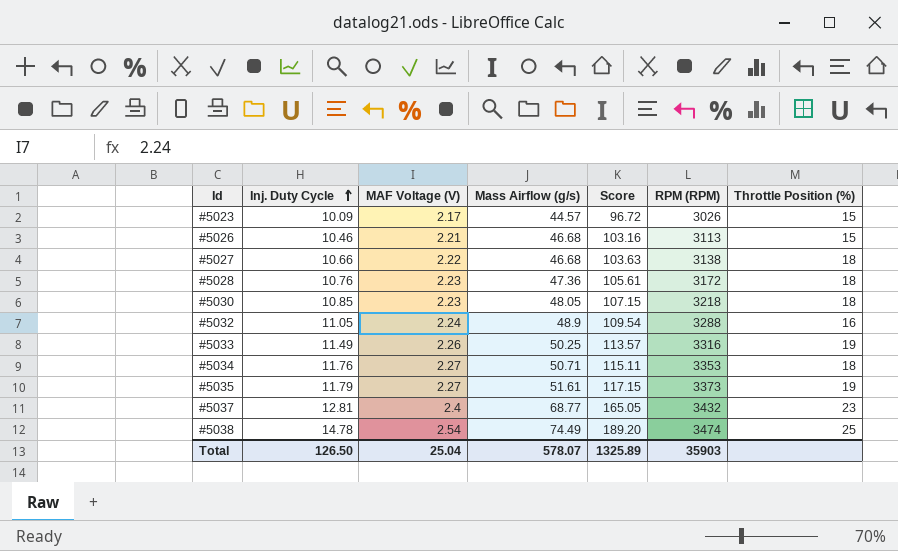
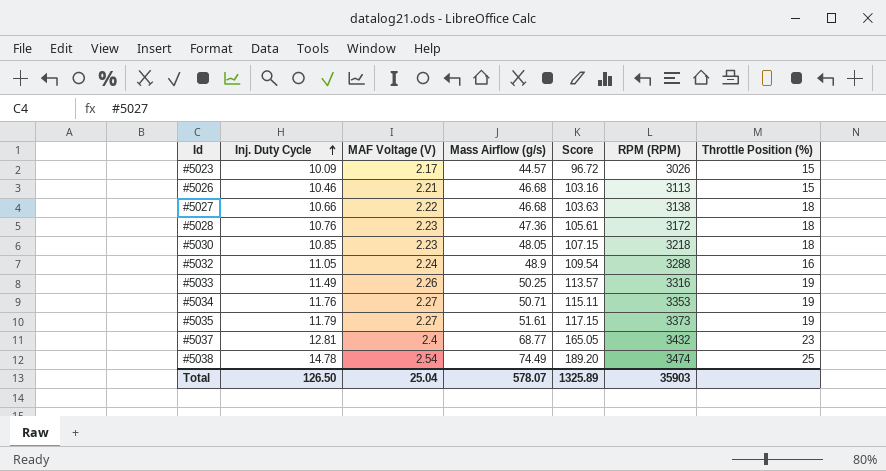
#5034 | Throttle Position (%): 18 -> 19

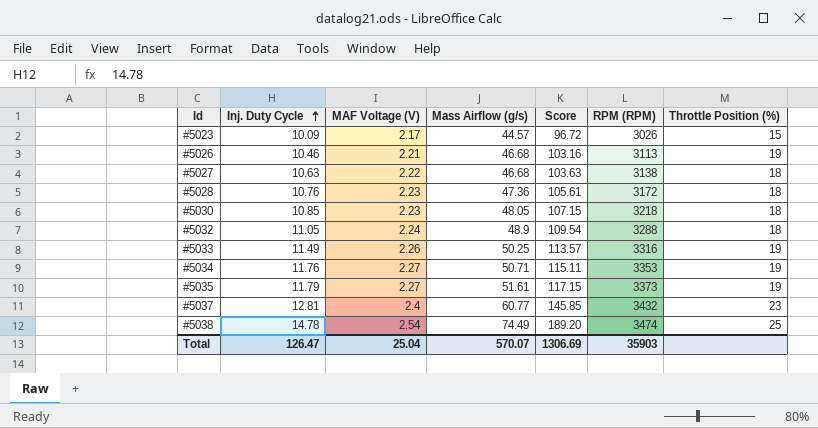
#5026 | Throttle Position (%): 15 -> 19
#5027 | Inj. Duty Cycle: 10.66 -> 10.63
#5032 | Throttle Position (%): 16 -> 18
#5037 | Mass Airflow (g/s): 68.77 -> 60.77
#5037 | Score: 165.05 -> 145.85
Total | Inj. Duty Cycle: 126.50 -> 126.47
Total | Mass Airflow (g/s): 578.07 -> 570.07
Total | Score: 1325.89 -> 1306.69

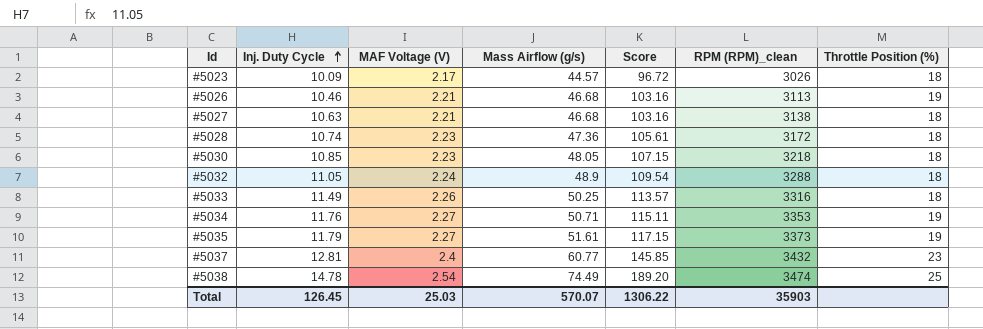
column name: RPM (RPM) -> RPM (RPM)_clean
#5023 | Throttle Position (%): 15 -> 18
#5027 | MAF Voltage (V): 2.22 -> 2.21
#5027 | Score: 103.63 -> 103.16
#5028 | Inj. Duty Cycle: 10.76 -> 10.74
#5033 | Throttle Position (%): 19 -> 18
Total | Inj. Duty Cycle: 126.47 -> 126.45
Total | MAF Voltage (V): 25.04 -> 25.03
Total | Score: 1306.69 -> 1306.22

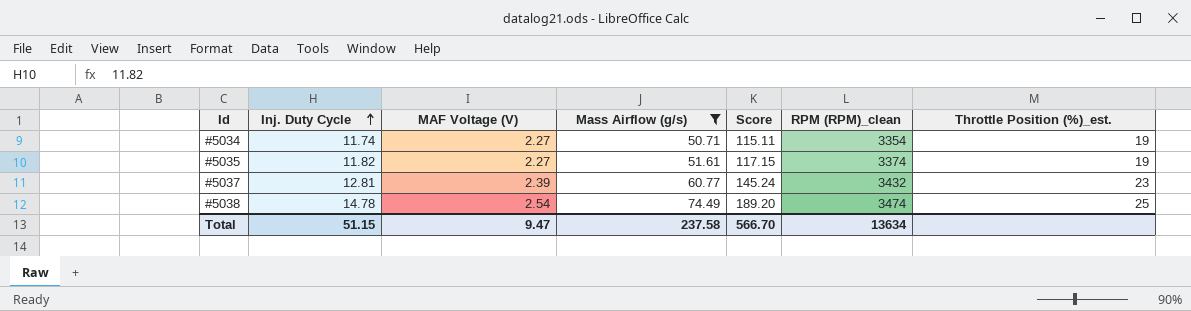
filter: none -> Mass Airflow (g/s) >= 50.71
column name: Throttle Position (%) -> Throttle Position (%)_est.
#5034 | Inj. Duty Cycle: 11.76 -> 11.74
#5034 | RPM (RPM)_clean: 3353 -> 3354
#5035 | Inj. Duty Cycle: 11.79 -> 11.82
#5035 | RPM (RPM)_clean: 3373 -> 3374
#5037 | MAF Voltage (V): 2.4 -> 2.39
#5037 | Score: 145.85 -> 145.24
Total | Inj. Duty Cycle: 126.45 -> 51.15
Total | MAF Voltage (V): 25.03 -> 9.47
Total | Mass Airflow (g/s): 570.07 -> 237.58
Total | Score: 1306.22 -> 566.70
Total | RPM (RPM)_clean: 35903 -> 13634

